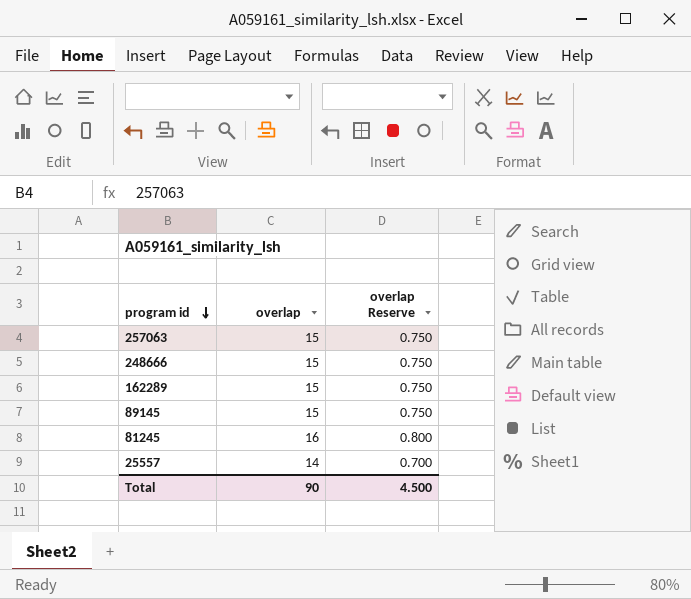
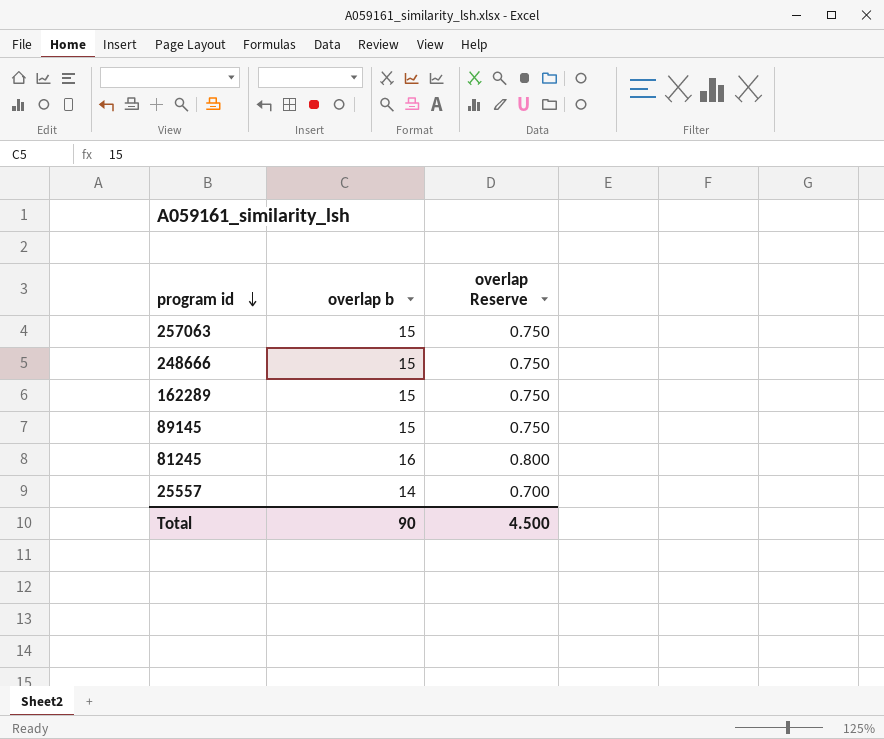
column name: overlap -> overlap b

